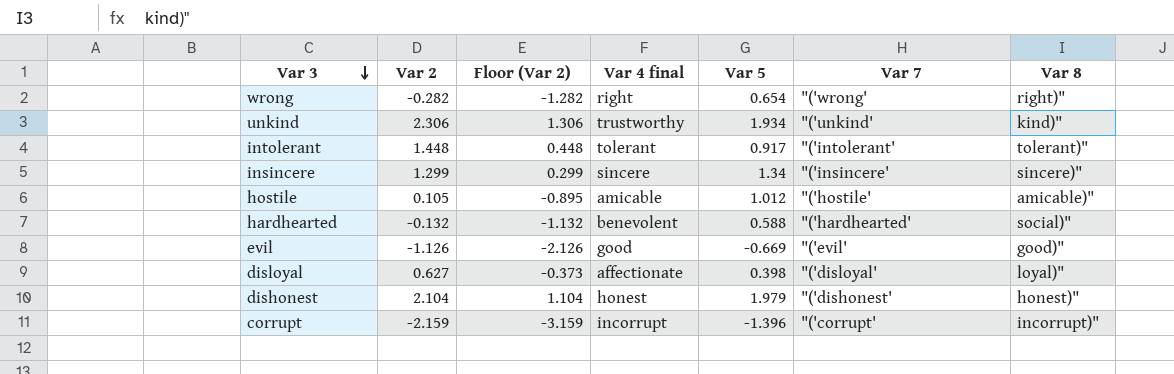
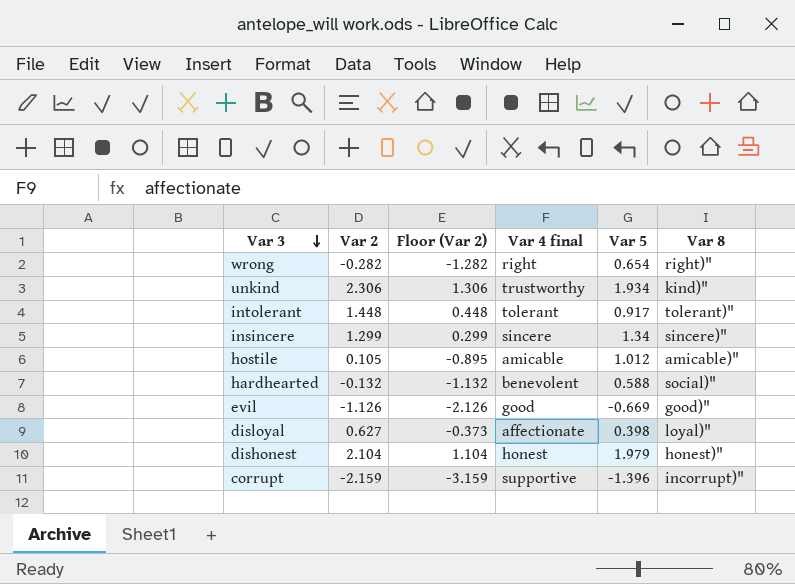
column Var 7 | position: 6 -> none
corrupt | Var 4 final: incorrupt -> supportive

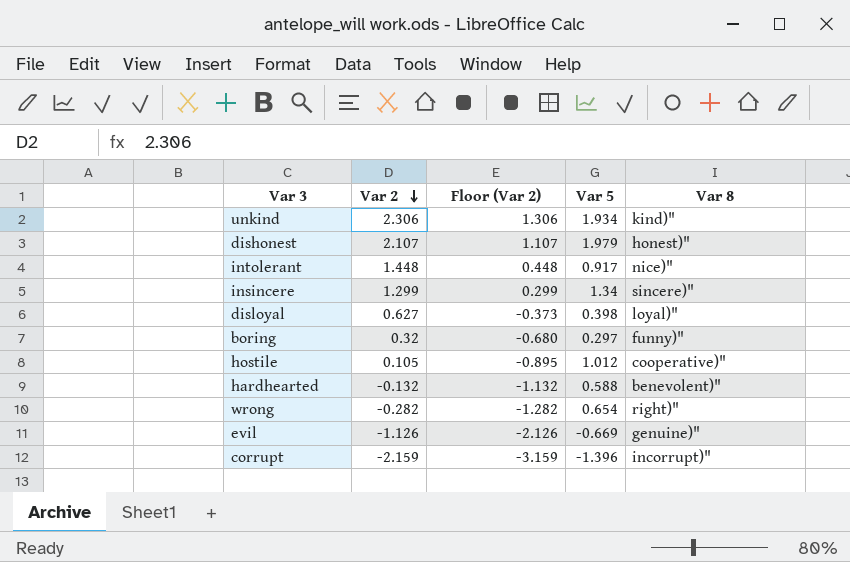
row order: Var 3 descending -> Var 2 descending
column Var 4 final | position: 4 -> none
dishonest | Var 2: 2.104 -> 2.107
dishonest | Floor (Var 2): 1.104 -> 1.107
intolerant | Var 8: tolerant)" -> nice)"
row boring: none -> 0.32 | -0.680 | 0.297 | funny)"
hostile | Var 8: amicable)" -> cooperative)"
hardhearted | Var 8: social)" -> benevolent)"
evil | Var 8: good)" -> genuine)"

